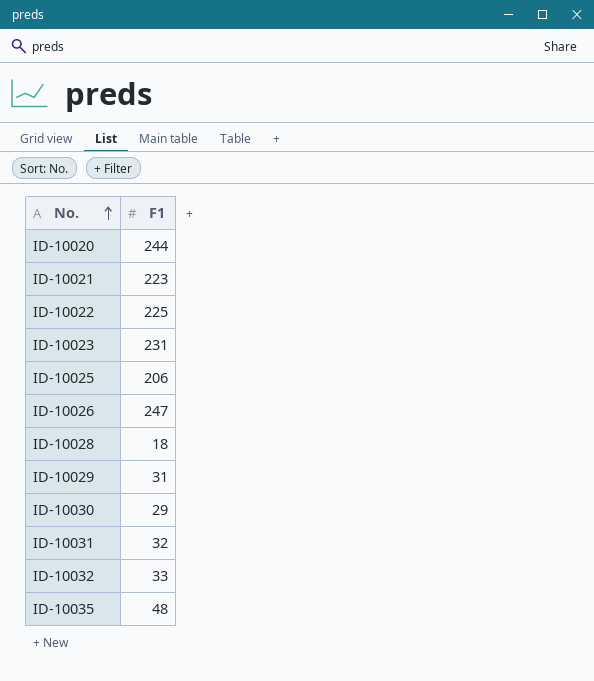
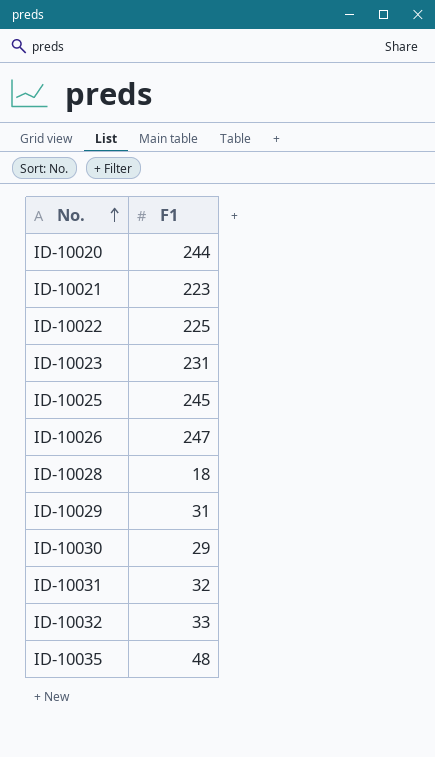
ID-10025 | F1: 206 -> 245

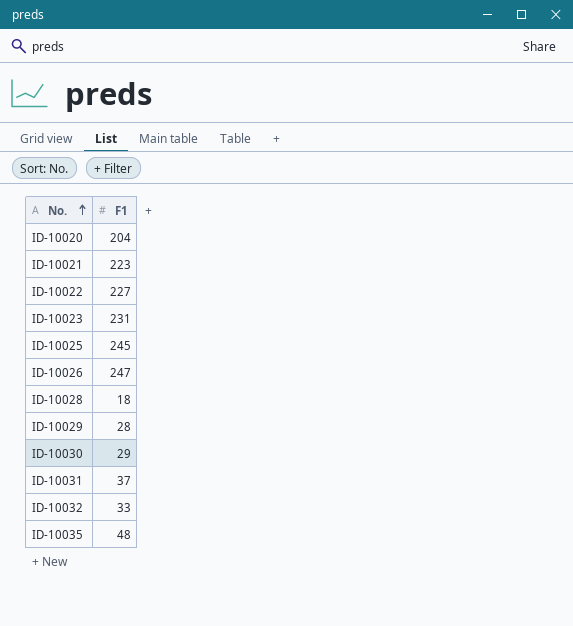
ID-10020 | F1: 244 -> 204
ID-10022 | F1: 225 -> 227
ID-10029 | F1: 31 -> 28
ID-10031 | F1: 32 -> 37

